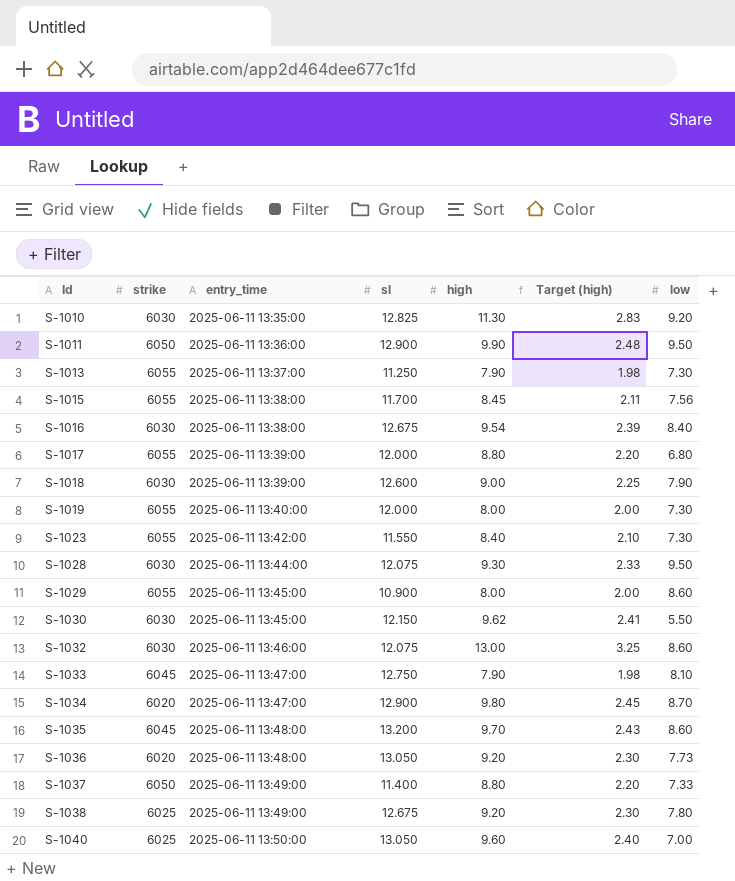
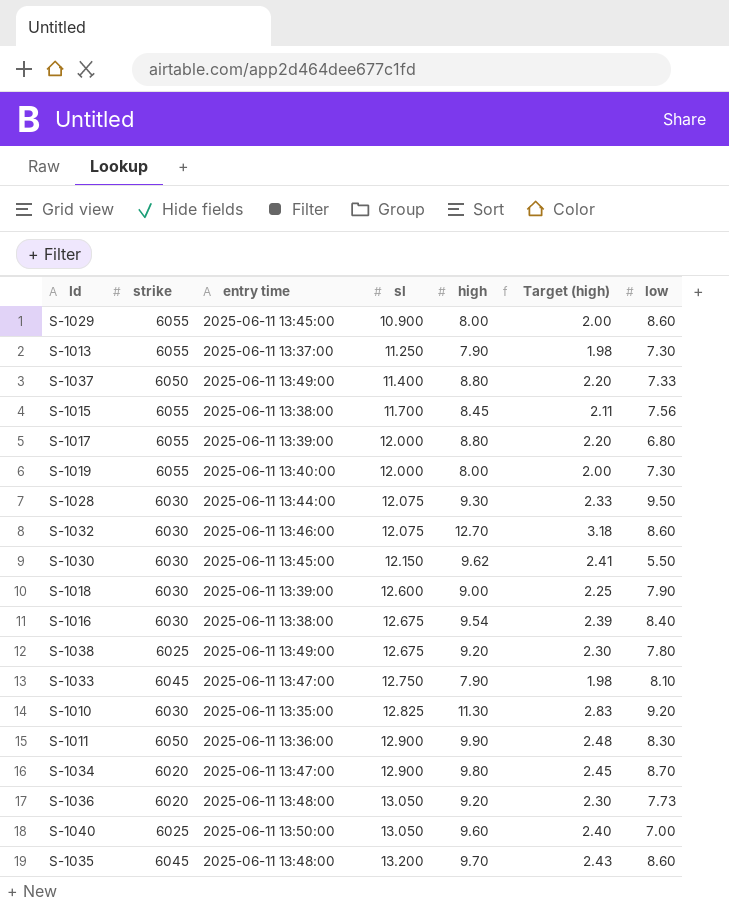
row order: Id ascending -> sl ascending
column name: entry_time -> entry time
row S-1023: 6055 | 2025-06-11 13:42:00 | 11.550 | 8.40 | 2.10 | 7.30 -> none
S-1032 | high: 13.00 -> 12.70
S-1032 | Target (high): 3.25 -> 3.18
S-1011 | low: 9.50 -> 8.30

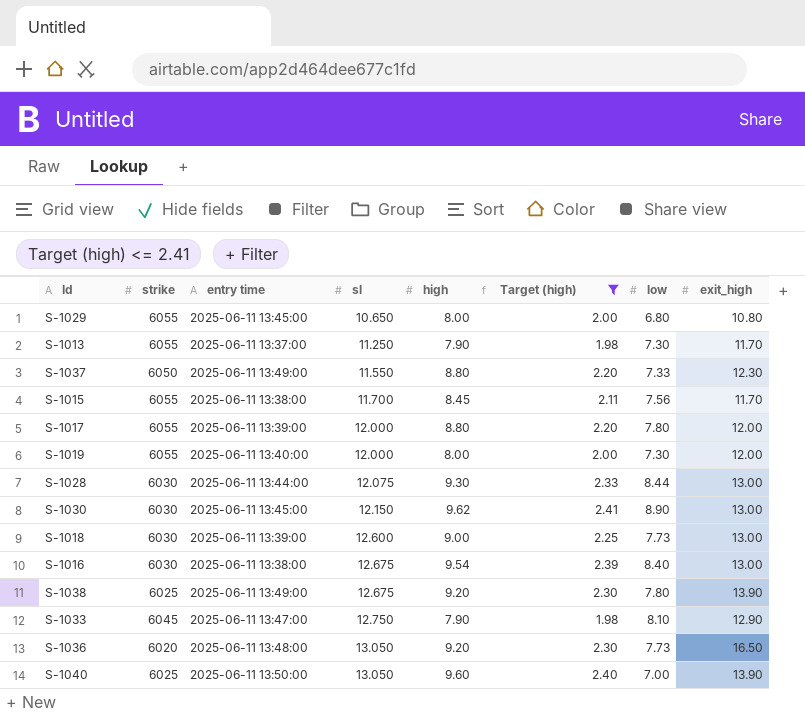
filter: none -> Target (high) <= 2.41
column exit_high | position: none -> 8
S-1029 | sl: 10.900 -> 10.650
S-1029 | low: 8.60 -> 6.80
S-1037 | sl: 11.400 -> 11.550
S-1017 | low: 6.80 -> 7.80
S-1028 | low: 9.50 -> 8.44
S-1030 | low: 5.50 -> 8.90
S-1018 | low: 7.90 -> 7.73

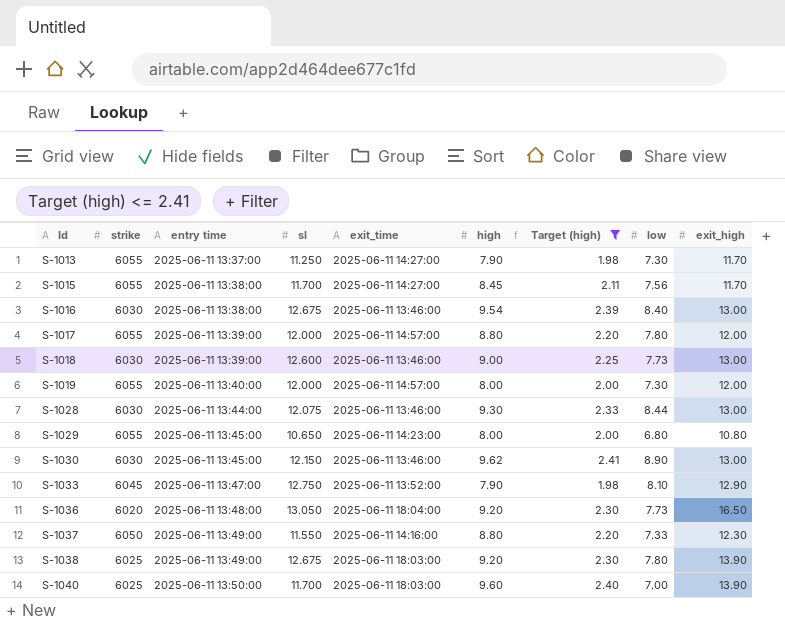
row order: sl ascending -> Id ascending
column exit_time | position: none -> 5
S-1040 | sl: 13.050 -> 11.700

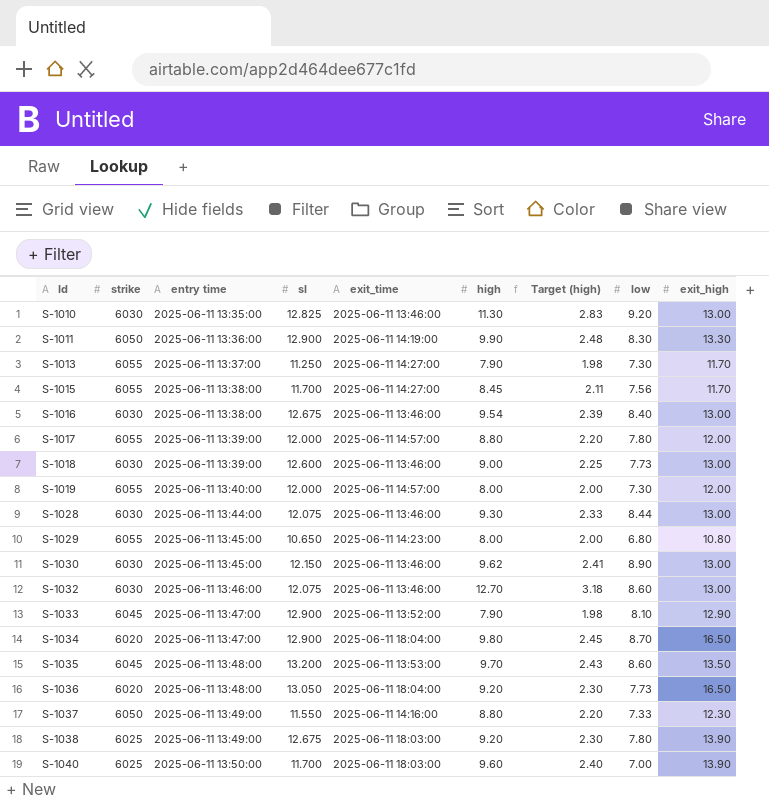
filter: Target (high) <= 2.41 -> none
S-1033 | sl: 12.750 -> 12.900

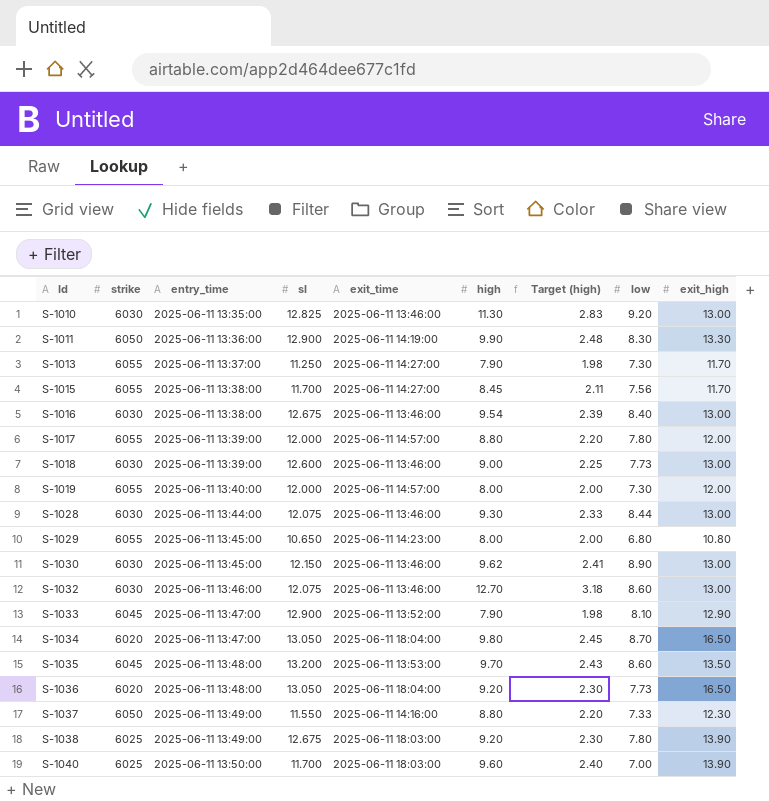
column name: entry time -> entry_time
S-1034 | sl: 12.900 -> 13.050

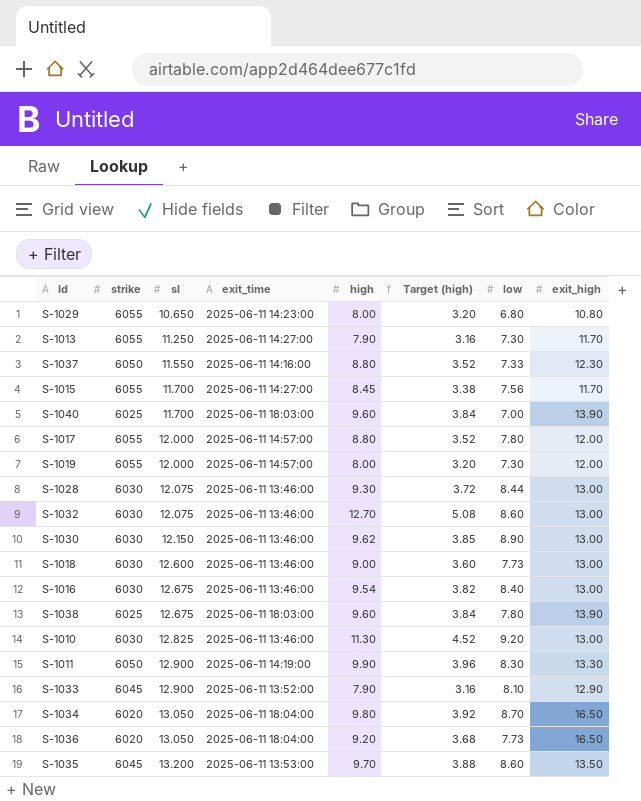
row order: Id ascending -> sl ascending
column entry_time | position: 3 -> none
column Target (high) | formula: [high] * 0.25 -> [high] * 0.4
S-1038 | high: 9.20 -> 9.60

